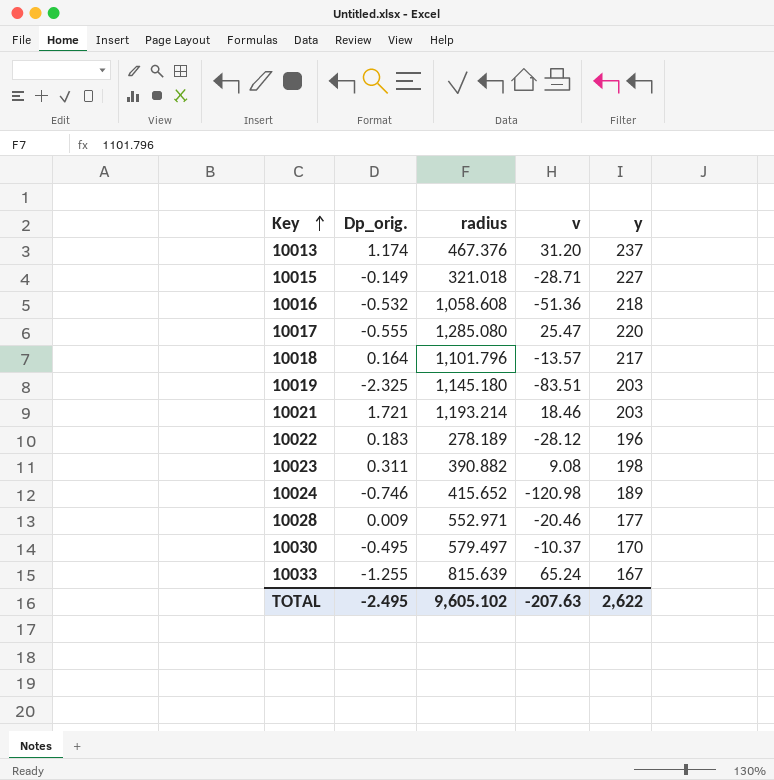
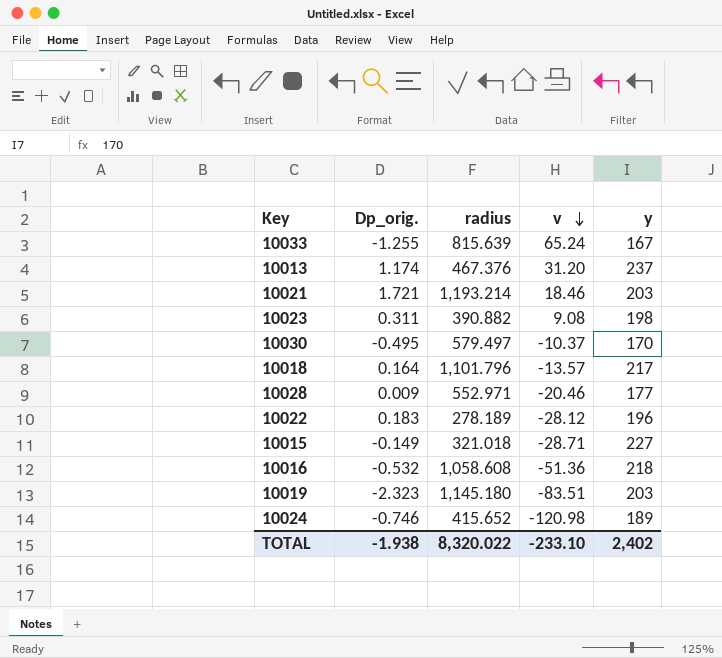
row order: Key ascending -> v descending
row 10017: -0.555 | 1,285.080 | 25.47 | 220 -> none
10019 | Dp_orig.: -2.325 -> -2.323
TOTAL | Dp_orig.: -2.495 -> -1.938
TOTAL | radius: 9,605.102 -> 8,320.022
TOTAL | v: -207.63 -> -233.10
TOTAL | y: 2,622 -> 2,402

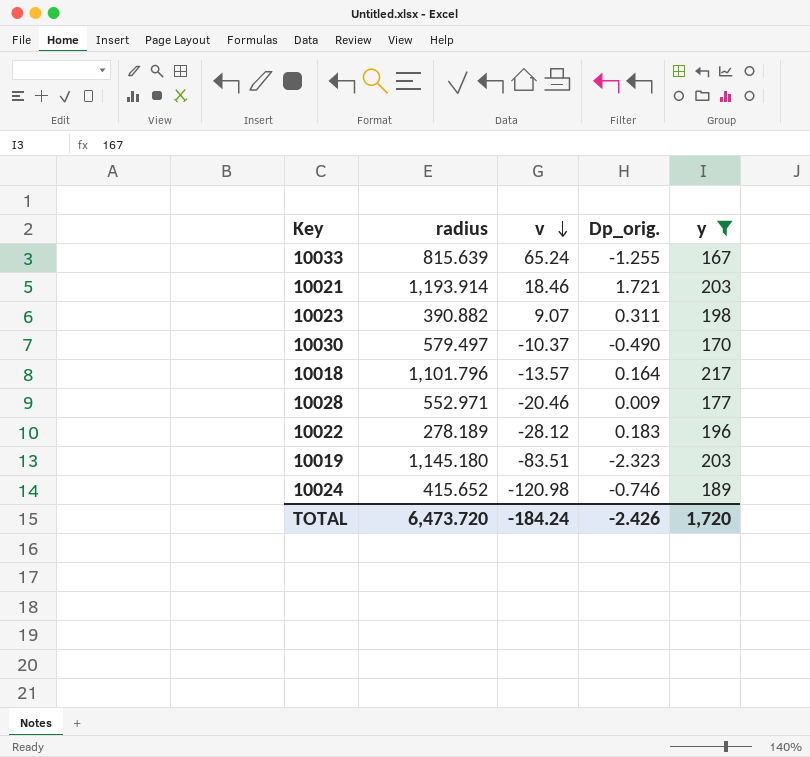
filter: none -> y <= 217
column Dp_orig. | position: 2 -> 4
10021 | radius: 1,193.214 -> 1,193.914
10023 | v: 9.08 -> 9.07
10030 | Dp_orig.: -0.495 -> -0.490
TOTAL | radius: 8,320.022 -> 6,473.720
TOTAL | v: -233.10 -> -184.24
TOTAL | Dp_orig.: -1.938 -> -2.426
TOTAL | y: 2,402 -> 1,720

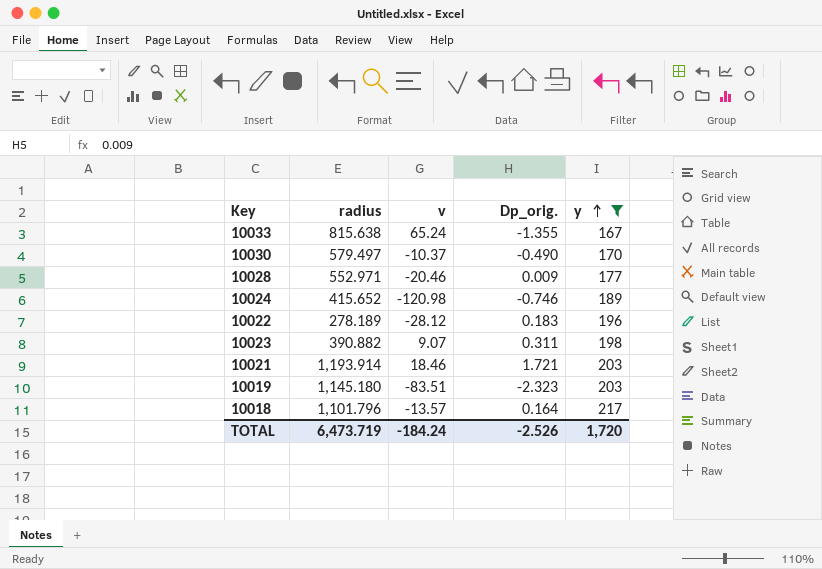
row order: v descending -> y ascending
10033 | radius: 815.639 -> 815.638
10033 | Dp_orig.: -1.255 -> -1.355
TOTAL | radius: 6,473.720 -> 6,473.719
TOTAL | Dp_orig.: -2.426 -> -2.526

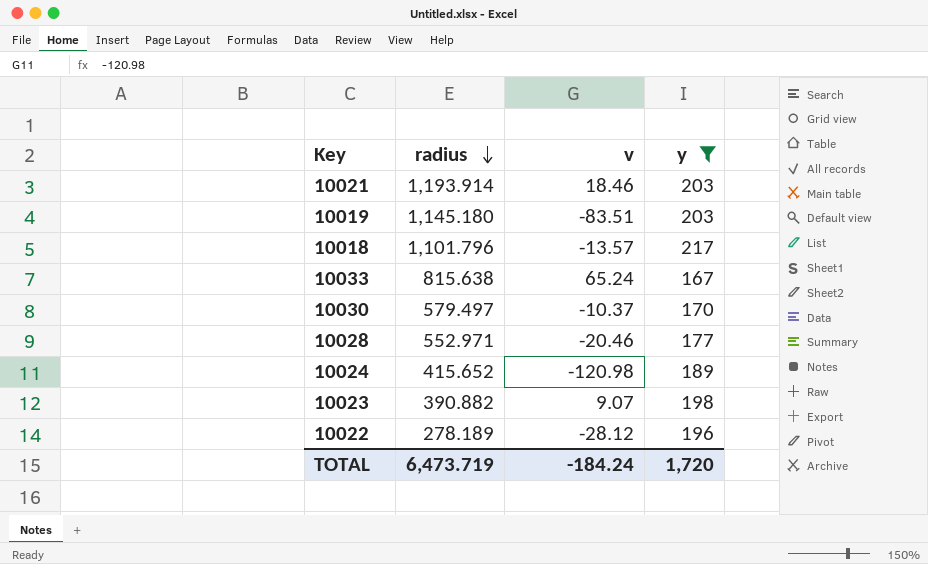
row order: y ascending -> radius descending
column Dp_orig. | position: 4 -> none

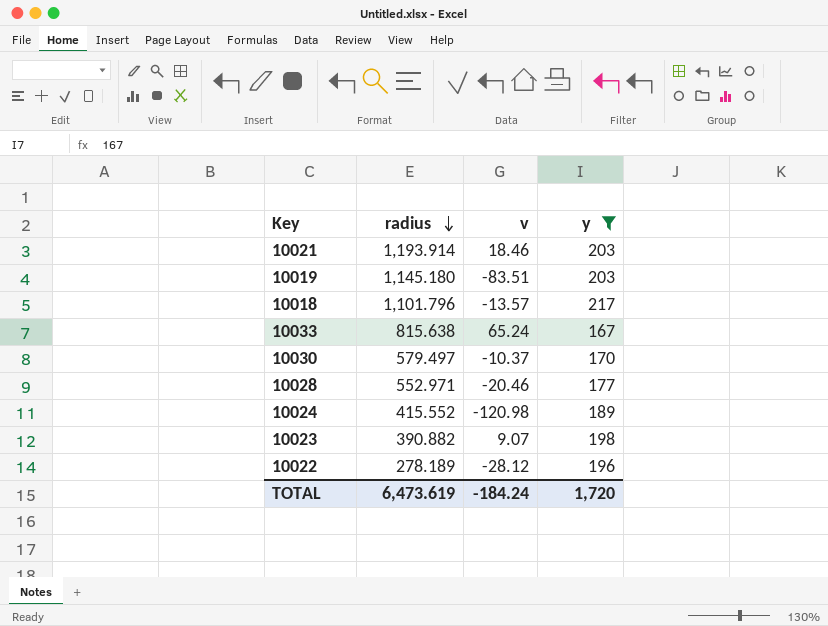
10024 | radius: 415.652 -> 415.552
TOTAL | radius: 6,473.719 -> 6,473.619

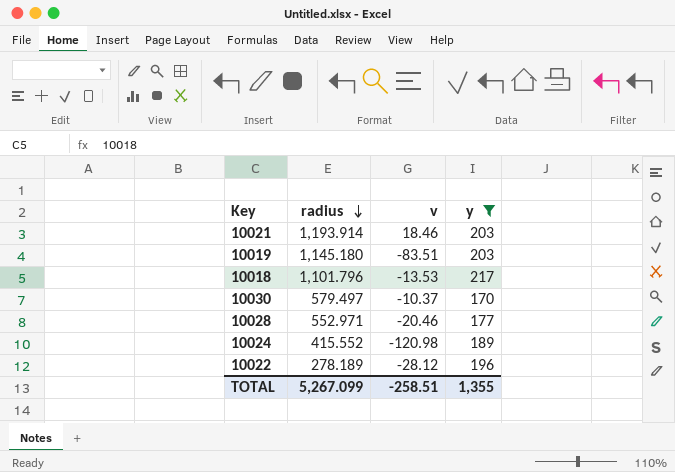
row 10033: 815.638 | 65.24 | 167 -> none
row 10023: 390.882 | 9.07 | 198 -> none
10018 | v: -13.57 -> -13.53
TOTAL | radius: 6,473.619 -> 5,267.099
TOTAL | v: -184.24 -> -258.51
TOTAL | y: 1,720 -> 1,355

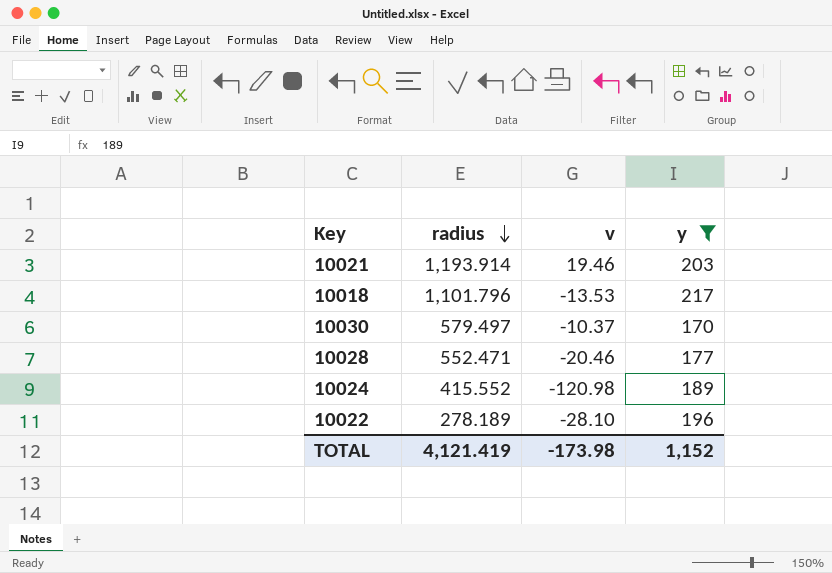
row 10019: 1,145.180 | -83.51 | 203 -> none
10021 | v: 18.46 -> 19.46
10028 | radius: 552.971 -> 552.471
10022 | v: -28.12 -> -28.10
TOTAL | radius: 5,267.099 -> 4,121.419
TOTAL | v: -258.51 -> -173.98
TOTAL | y: 1,355 -> 1,152

